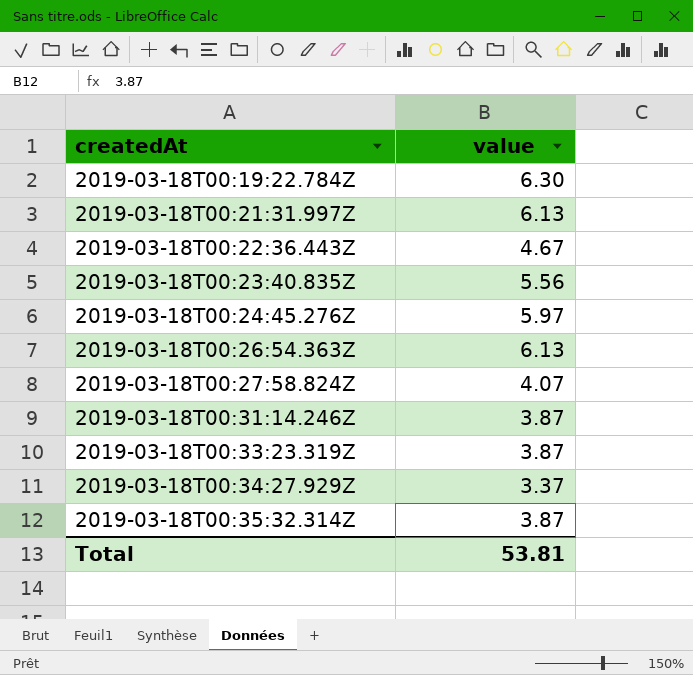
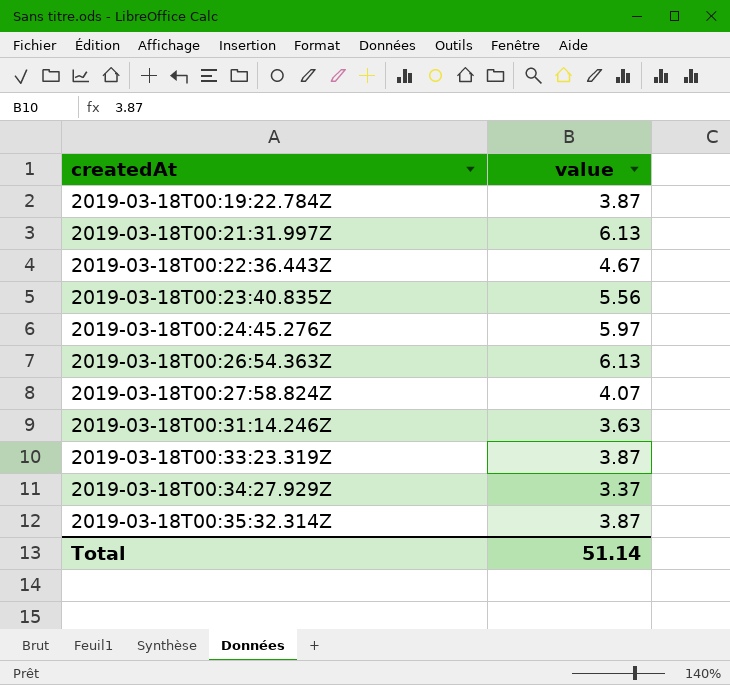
2019-03-18T00:19:22.784Z | value: 6.30 -> 3.87
2019-03-18T00:31:14.246Z | value: 3.87 -> 3.63
Total | value: 53.81 -> 51.14

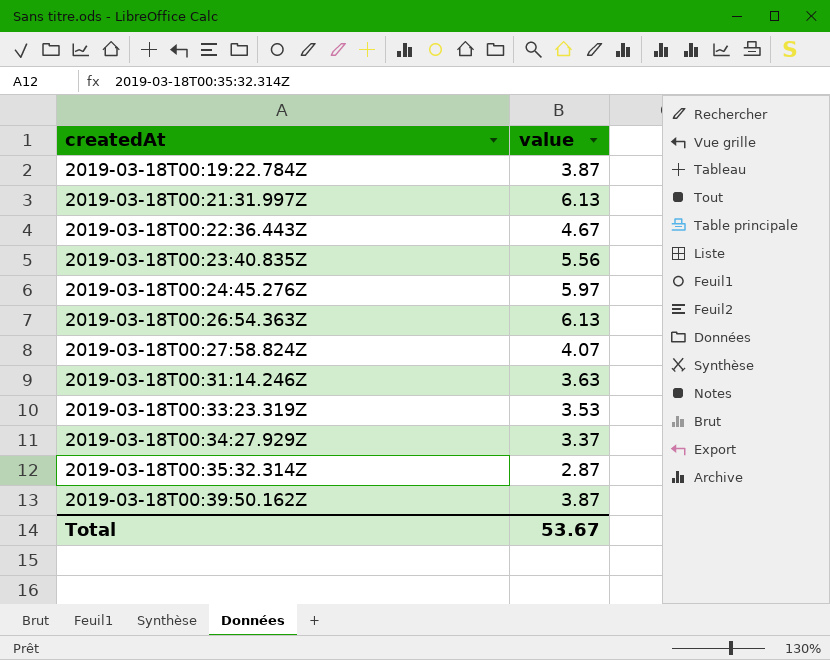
2019-03-18T00:33:23.319Z | value: 3.87 -> 3.53
2019-03-18T00:35:32.314Z | value: 3.87 -> 2.87
row 2019-03-18T00:39:50.162Z: none -> 3.87
Total | value: 51.14 -> 53.67

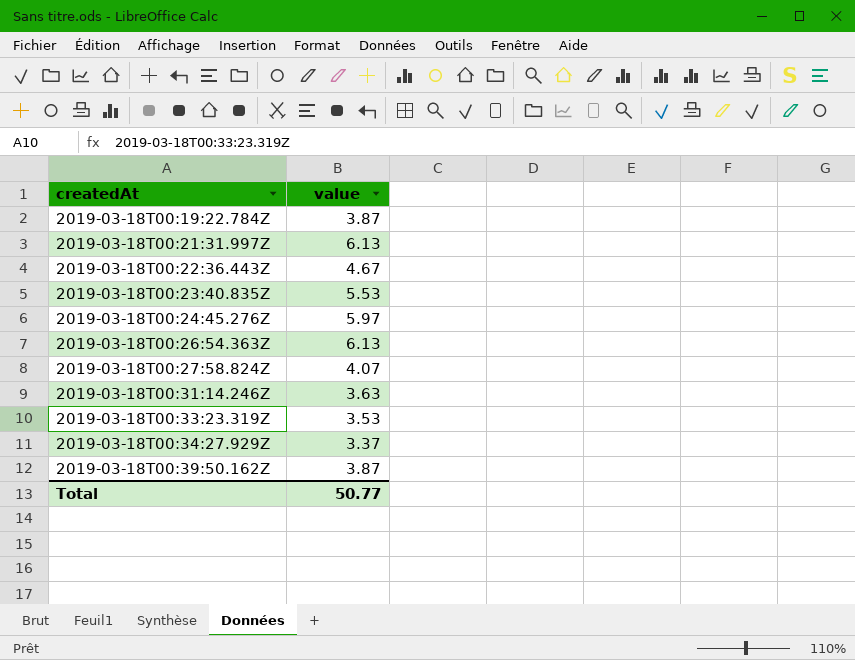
row 2019-03-18T00:35:32.314Z: 2.87 -> none
2019-03-18T00:23:40.835Z | value: 5.56 -> 5.53
Total | value: 53.67 -> 50.77

